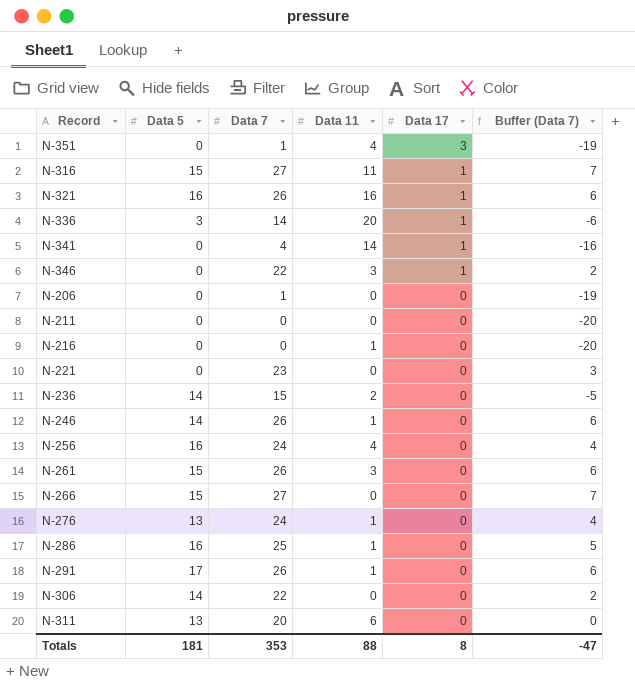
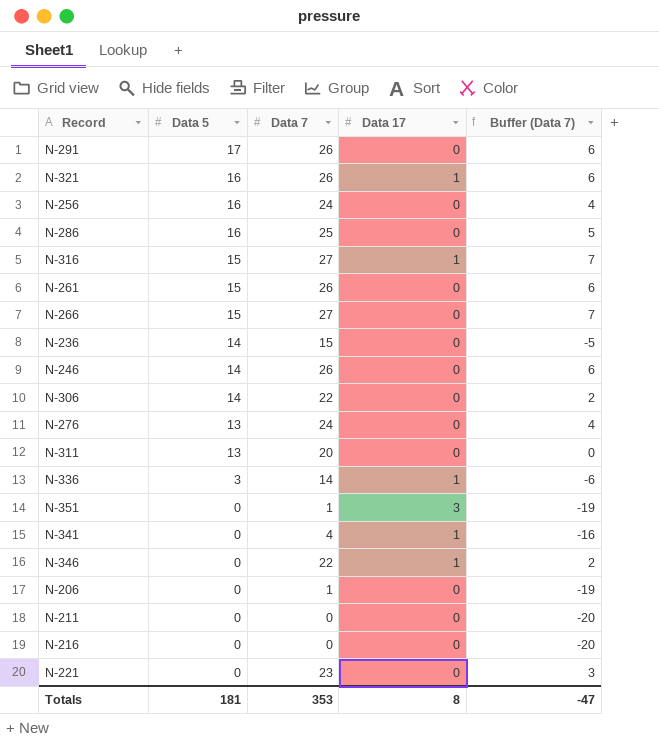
row order: Data 17 descending -> Data 5 descending
column Data 11 | position: 4 -> none

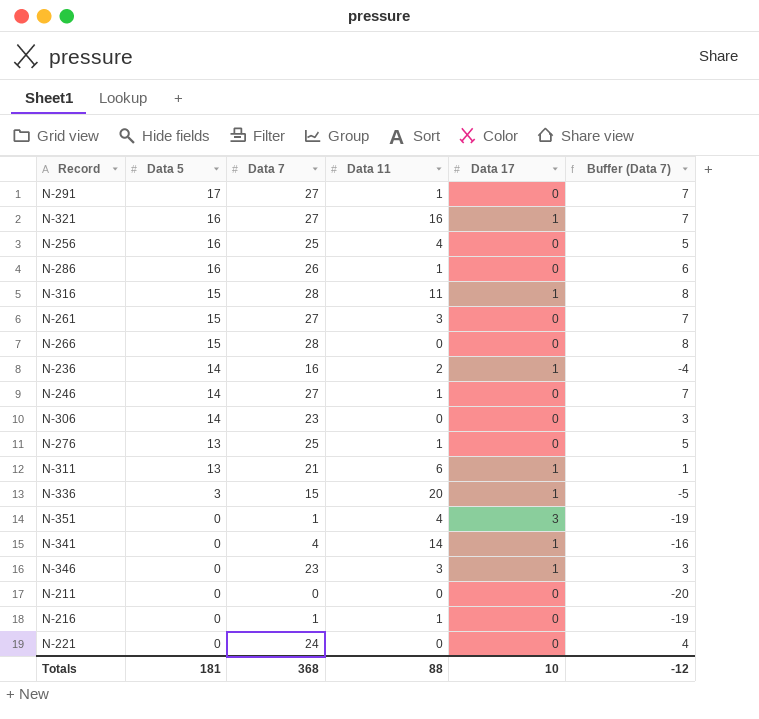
column Data 11 | position: none -> 4
row N-206: 0 | 1 | 0 | -19 -> none
N-291 | Data 7: 26 -> 27
N-291 | Buffer (Data 7): 6 -> 7
N-321 | Data 7: 26 -> 27
N-321 | Buffer (Data 7): 6 -> 7
N-256 | Data 7: 24 -> 25
N-256 | Buffer (Data 7): 4 -> 5
N-286 | Data 7: 25 -> 26
N-286 | Buffer (Data 7): 5 -> 6
N-316 | Data 7: 27 -> 28
N-316 | Buffer (Data 7): 7 -> 8
N-261 | Data 7: 26 -> 27
N-261 | Buffer (Data 7): 6 -> 7
N-266 | Data 7: 27 -> 28
N-266 | Buffer (Data 7): 7 -> 8
N-236 | Data 7: 15 -> 16
N-236 | Data 17: 0 -> 1
N-236 | Buffer (Data 7): -5 -> -4
N-246 | Data 7: 26 -> 27
N-246 | Buffer (Data 7): 6 -> 7
N-306 | Data 7: 22 -> 23
N-306 | Buffer (Data 7): 2 -> 3
N-276 | Data 7: 24 -> 25
N-276 | Buffer (Data 7): 4 -> 5
N-311 | Data 7: 20 -> 21
N-311 | Data 17: 0 -> 1
N-311 | Buffer (Data 7): 0 -> 1
N-336 | Data 7: 14 -> 15
N-336 | Buffer (Data 7): -6 -> -5
N-346 | Data 7: 22 -> 23
N-346 | Buffer (Data 7): 2 -> 3
N-216 | Data 7: 0 -> 1
N-216 | Buffer (Data 7): -20 -> -19
N-221 | Data 7: 23 -> 24
N-221 | Buffer (Data 7): 3 -> 4
Totals | Data 7: 353 -> 368
Totals | Data 17: 8 -> 10
Totals | Buffer (Data 7): -47 -> -12

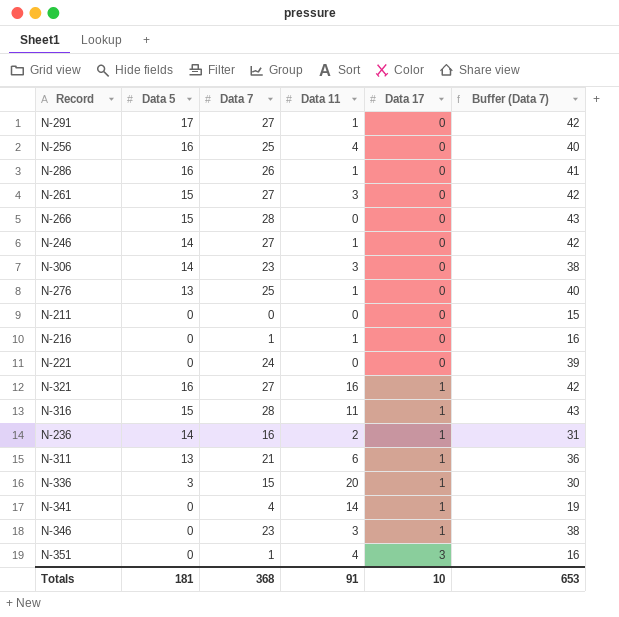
row order: Data 5 descending -> Data 17 ascending
column Buffer (Data 7) | formula: [Data 7] - 20 -> [Data 7] + 15
N-306 | Data 11: 0 -> 3
Totals | Data 11: 88 -> 91
Totals | Buffer (Data 7): -12 -> 653

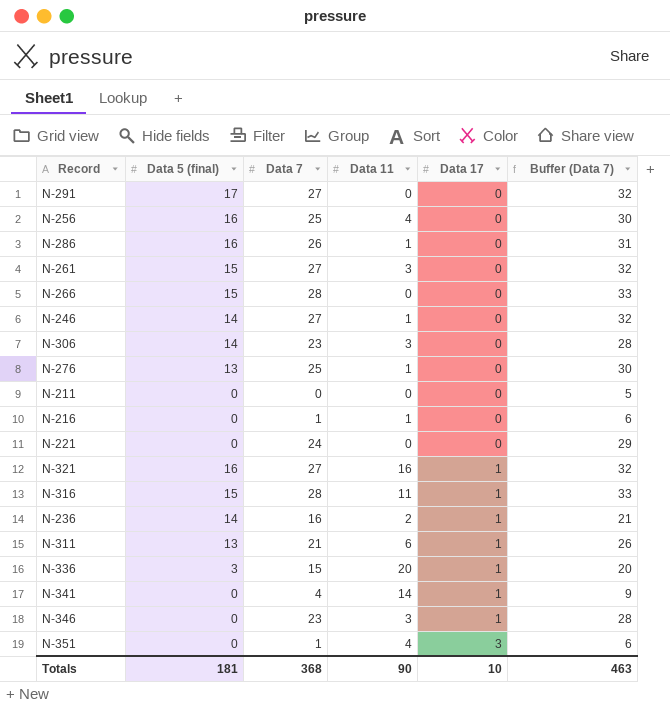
column name: Data 5 -> Data 5 (final)
column Buffer (Data 7) | formula: [Data 7] + 15 -> [Data 7] + 5
N-291 | Data 11: 1 -> 0
Totals | Data 11: 91 -> 90
Totals | Buffer (Data 7): 653 -> 463

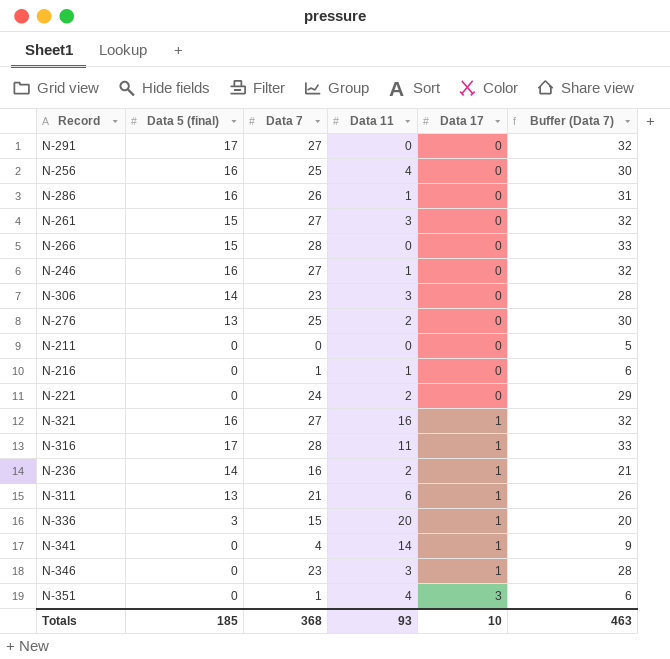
N-246 | Data 5 (final): 14 -> 16
N-276 | Data 11: 1 -> 2
N-221 | Data 11: 0 -> 2
N-316 | Data 5 (final): 15 -> 17
Totals | Data 5 (final): 181 -> 185
Totals | Data 11: 90 -> 93

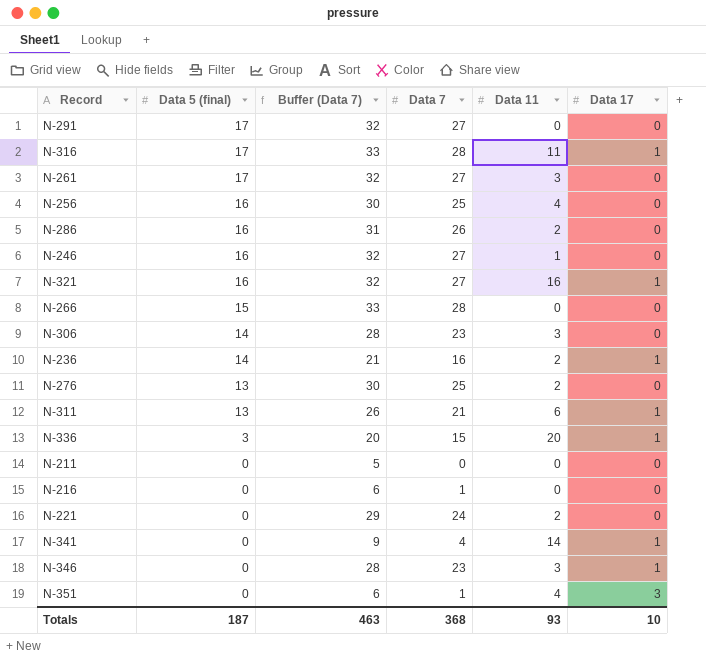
row order: Data 17 ascending -> Data 5 (final) descending
column Buffer (Data 7) | position: 6 -> 3
N-261 | Data 5 (final): 15 -> 17
N-286 | Data 11: 1 -> 2
N-216 | Data 11: 1 -> 0
Totals | Data 5 (final): 185 -> 187

